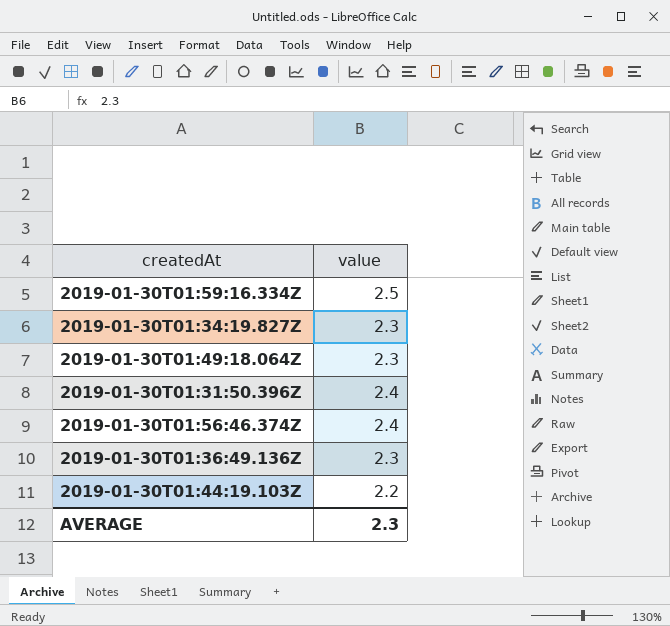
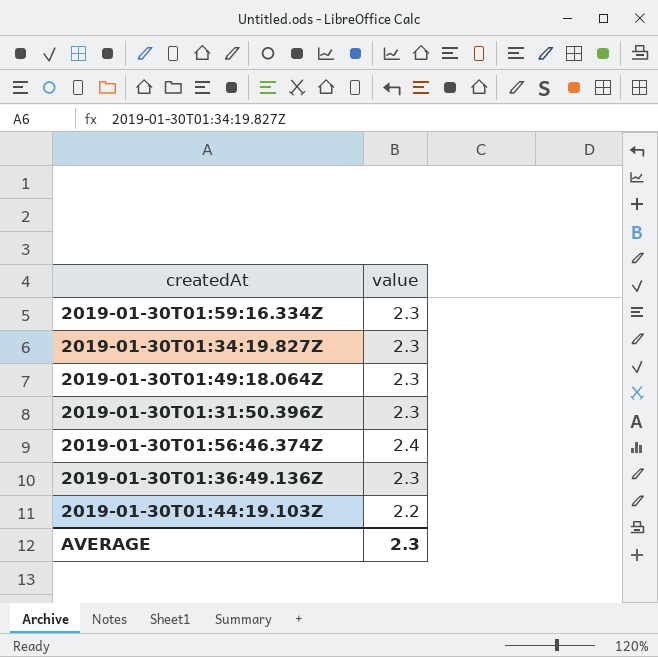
2019-01-30T01:59:16.334Z | value: 2.5 -> 2.3
2019-01-30T01:31:50.396Z | value: 2.4 -> 2.3

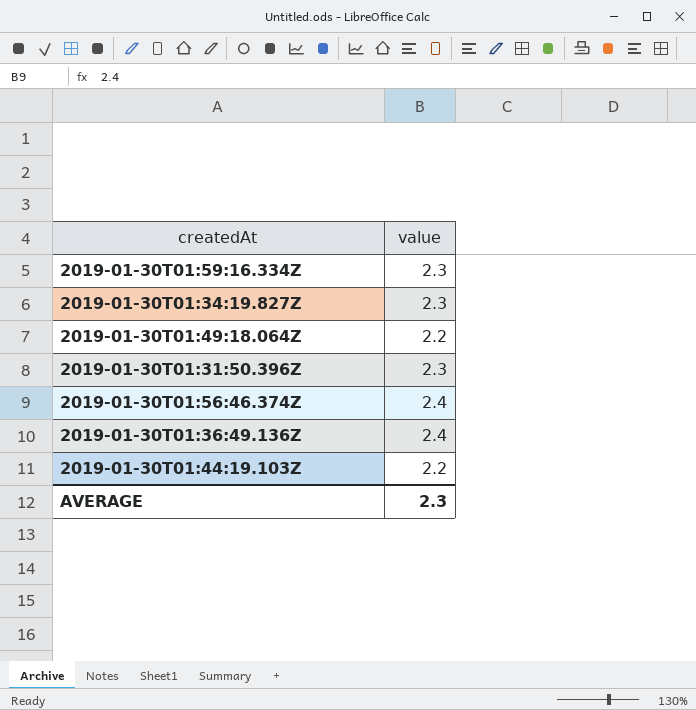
2019-01-30T01:49:18.064Z | value: 2.3 -> 2.2
2019-01-30T01:36:49.136Z | value: 2.3 -> 2.4

